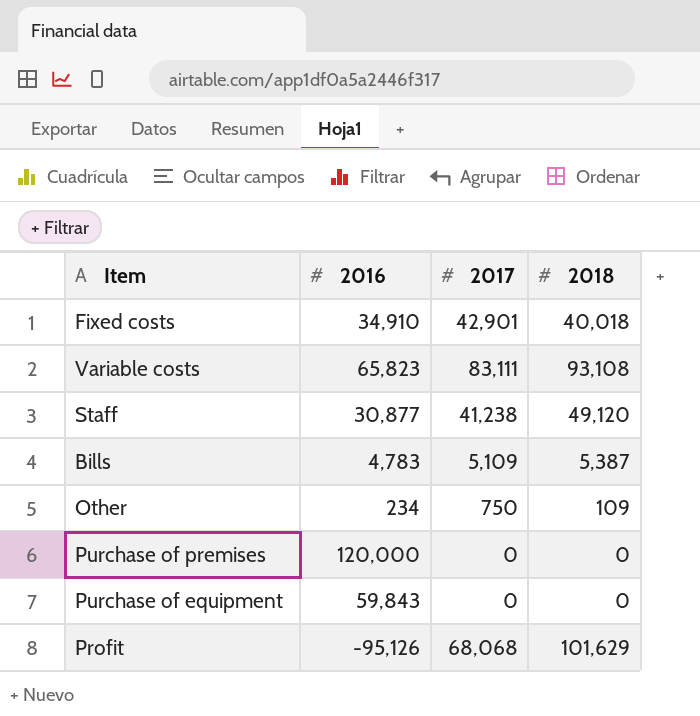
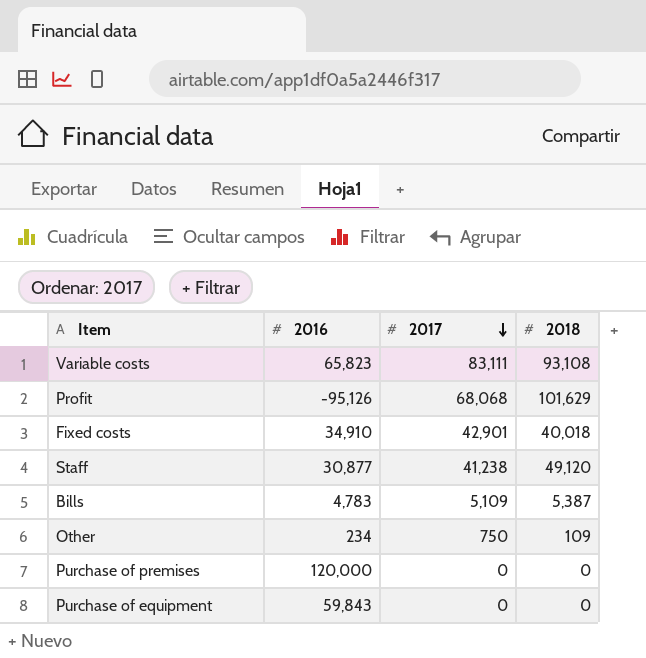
row order: none -> 2017 descending

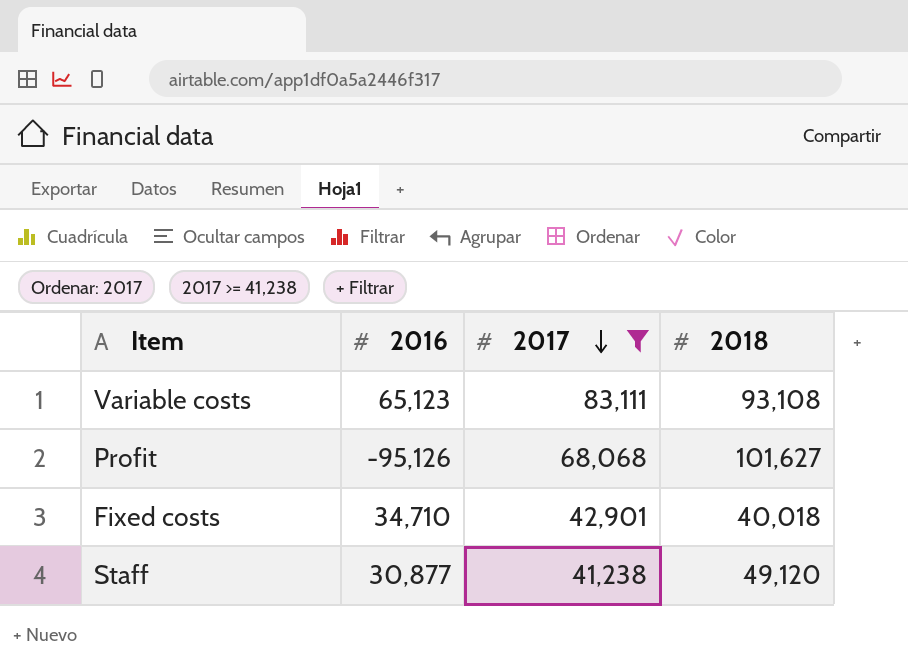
filter: none -> 2017 >= 41,238
Variable costs | 2016: 65,823 -> 65,123
Profit | 2018: 101,629 -> 101,627
Fixed costs | 2016: 34,910 -> 34,710

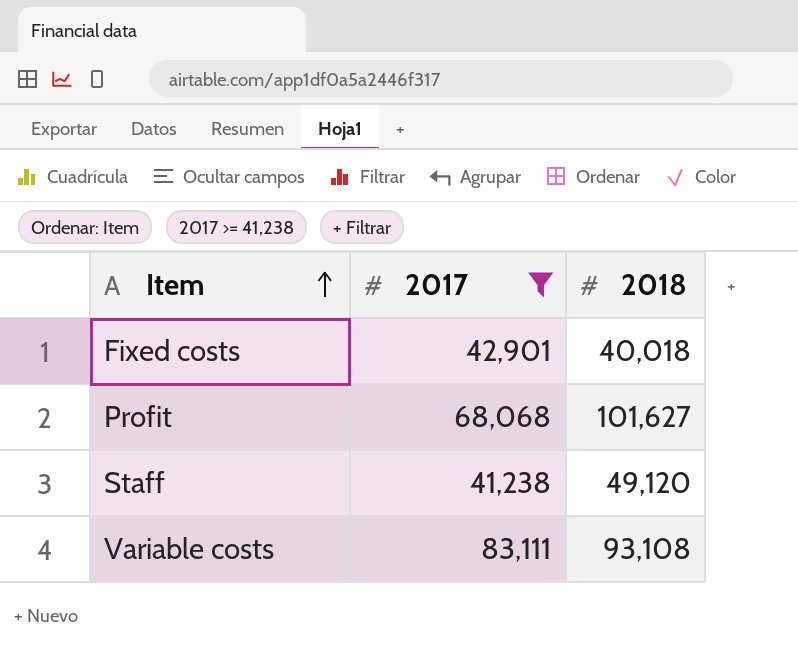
row order: 2017 descending -> Item ascending
column 2016 | position: 2 -> none

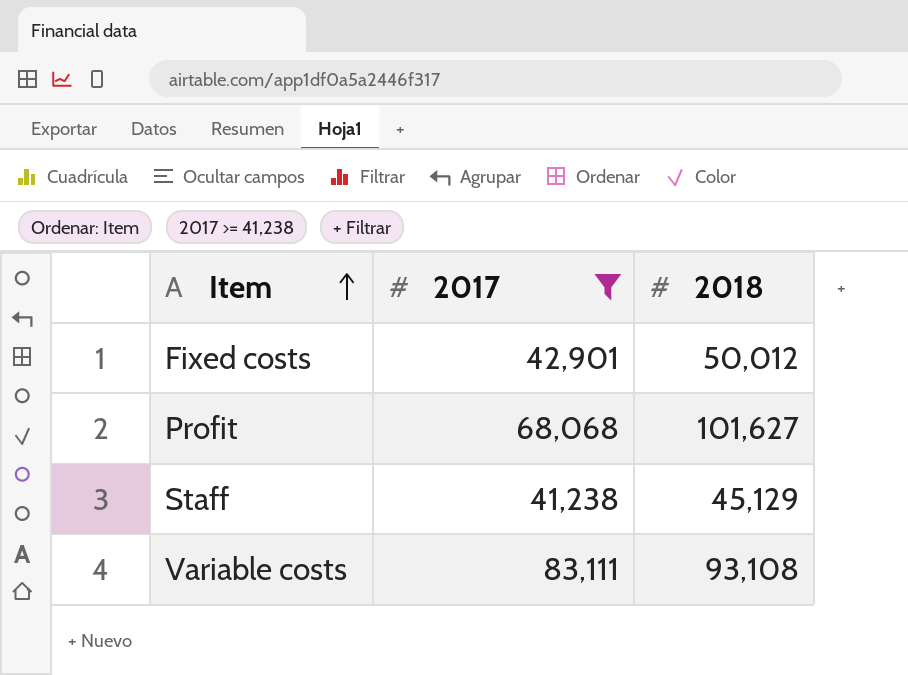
Fixed costs | 2018: 40,018 -> 50,012
Staff | 2018: 49,120 -> 45,129

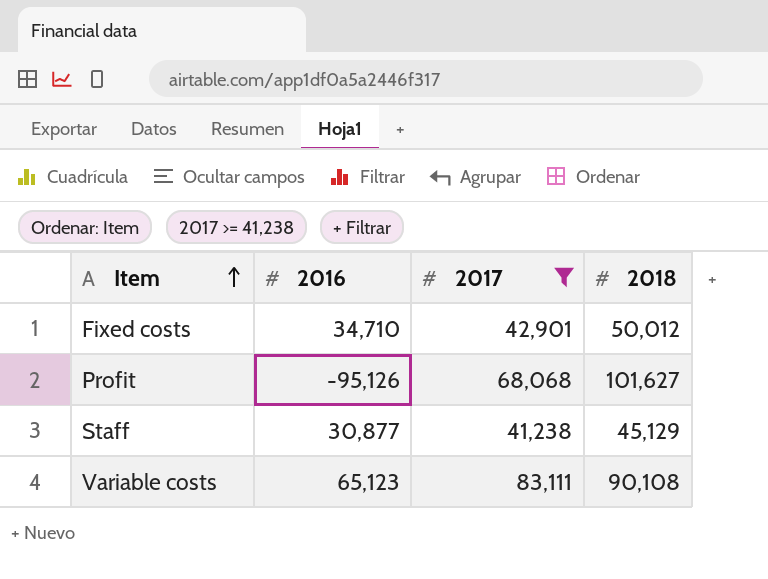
column 2016 | position: none -> 2
Variable costs | 2018: 93,108 -> 90,108

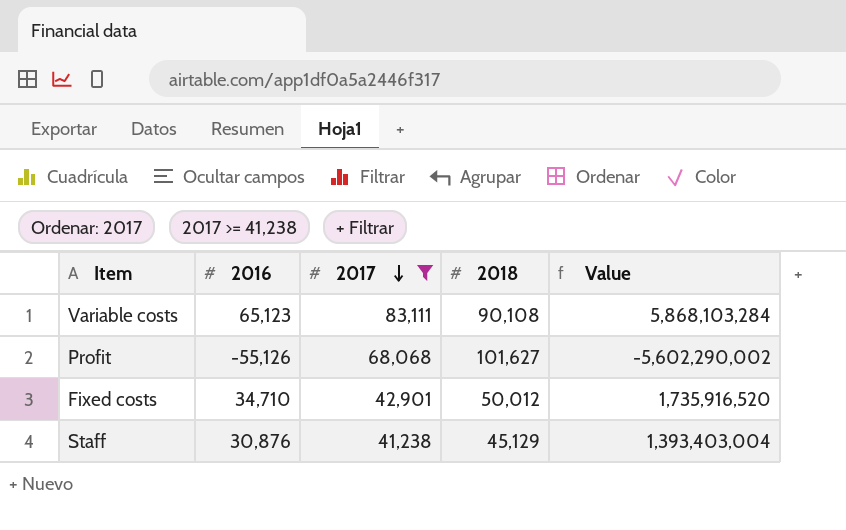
row order: Item ascending -> 2017 descending
column Value | formula: none -> [2016] * [2018]
Profit | 2016: -95,126 -> -55,126
Staff | 2016: 30,877 -> 30,876

